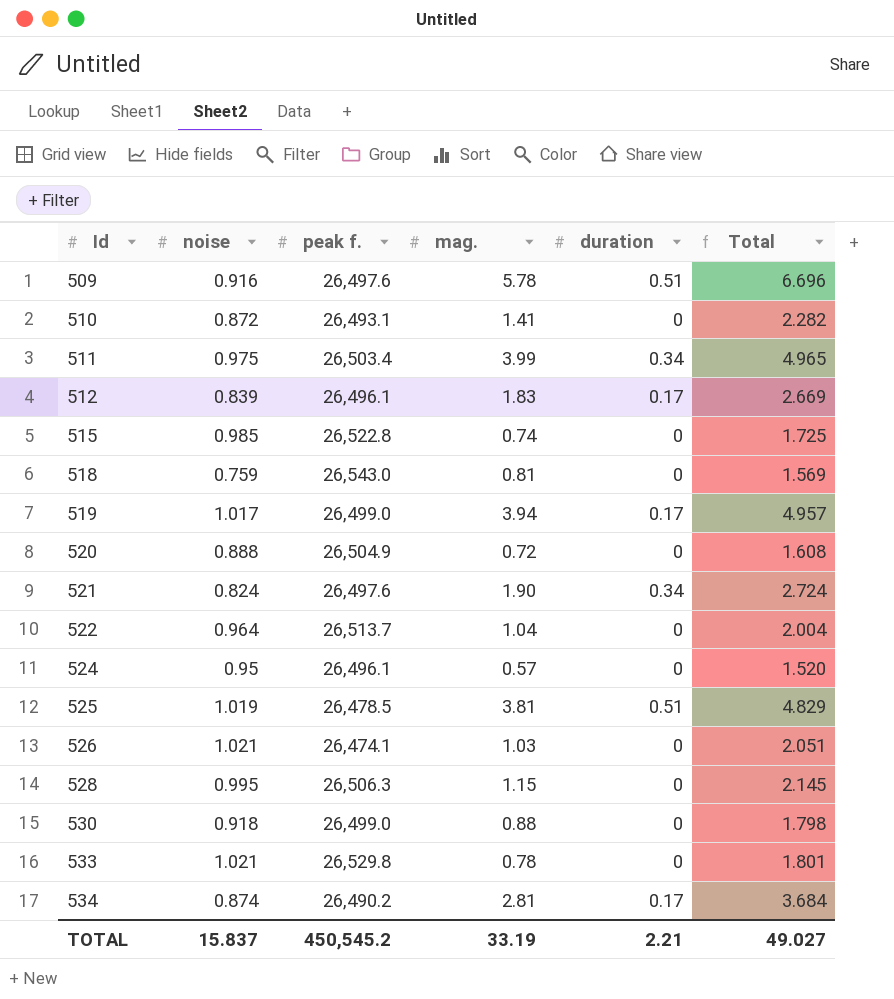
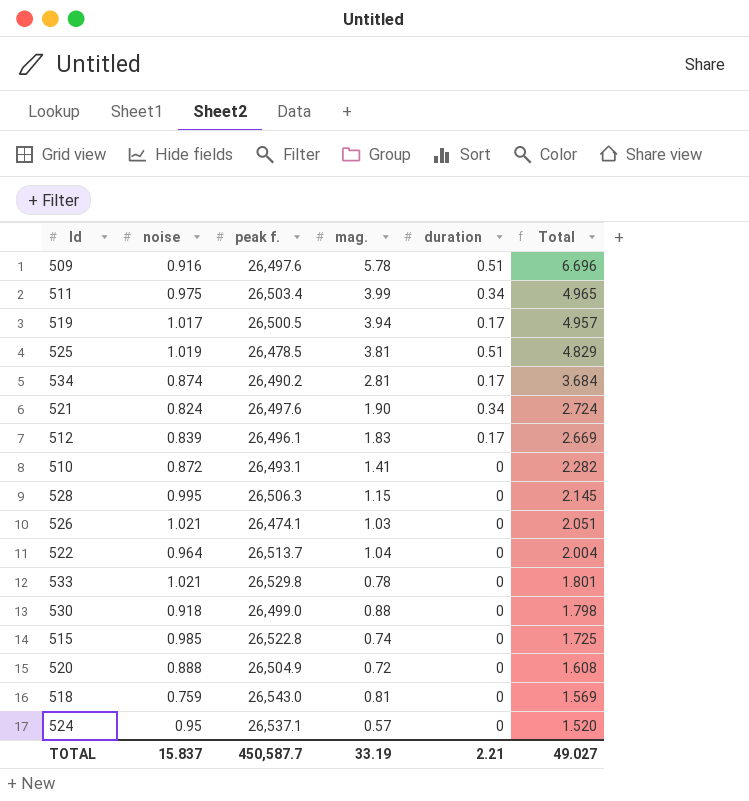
row order: Id ascending -> Total descending
519 | peak f.: 26,499.0 -> 26,500.5
524 | peak f.: 26,496.1 -> 26,537.1
TOTAL | peak f.: 450,545.2 -> 450,587.7

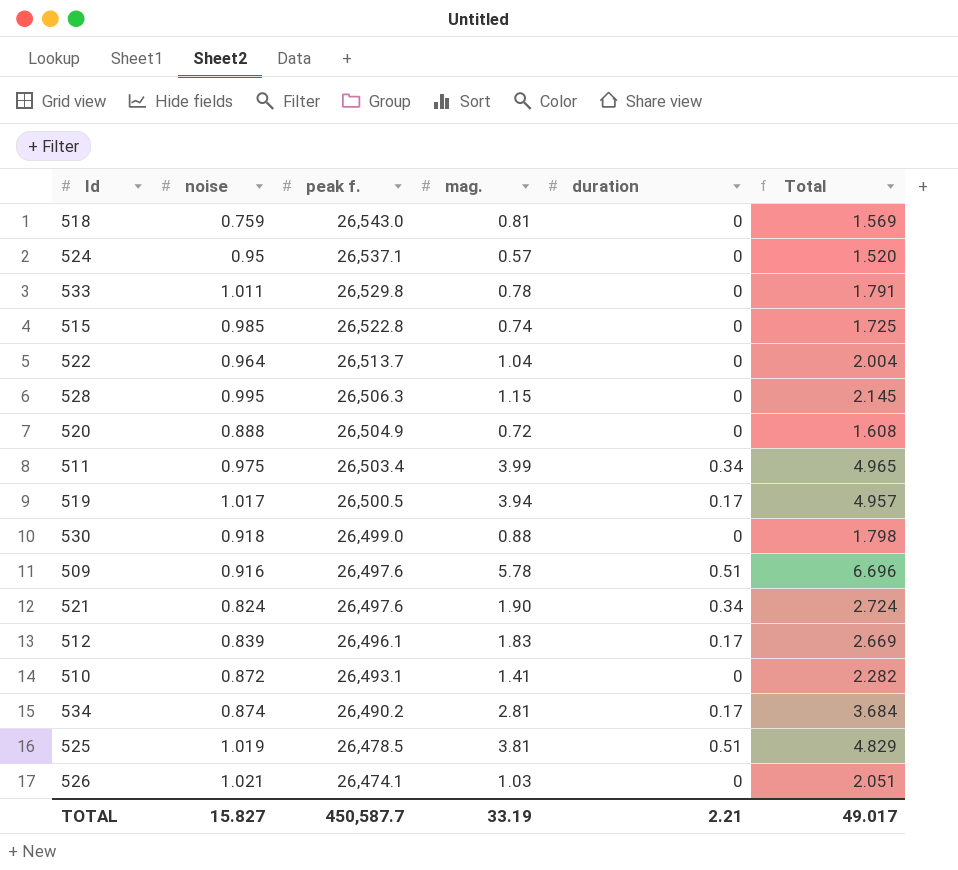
row order: Total descending -> peak f. descending
533 | noise: 1.021 -> 1.011
533 | Total: 1.801 -> 1.791
TOTAL | noise: 15.837 -> 15.827
TOTAL | Total: 49.027 -> 49.017

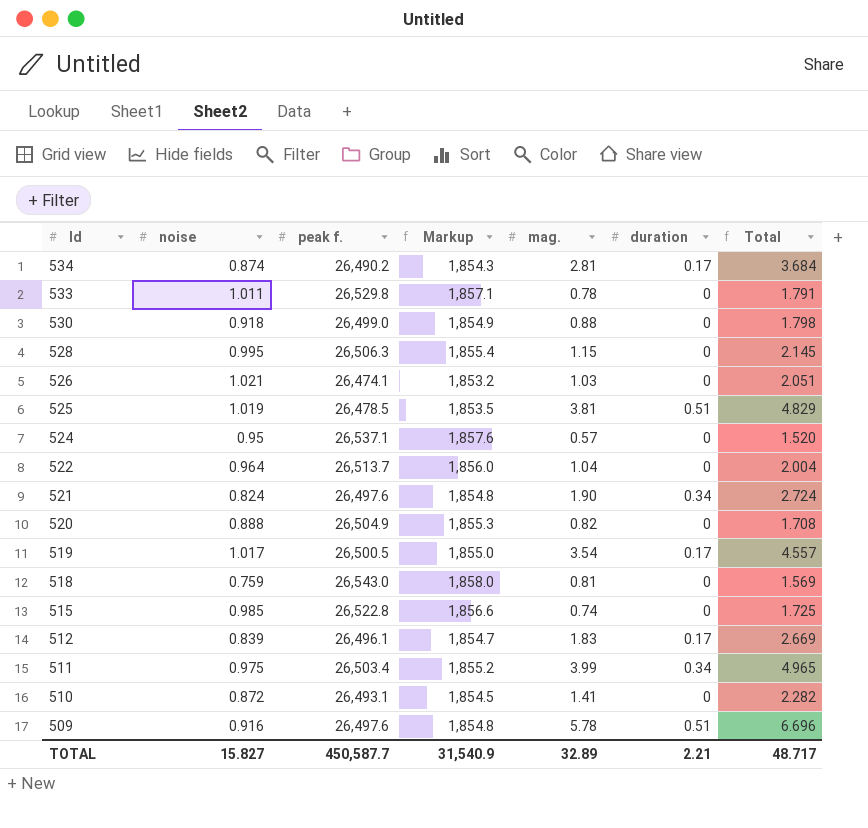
row order: peak f. descending -> Id descending
column Markup | formula: none -> [peak f.] * 0.07
520 | mag.: 0.72 -> 0.82
520 | Total: 1.608 -> 1.708
519 | mag.: 3.94 -> 3.54
519 | Total: 4.957 -> 4.557
TOTAL | mag.: 33.19 -> 32.89
TOTAL | Total: 49.017 -> 48.717

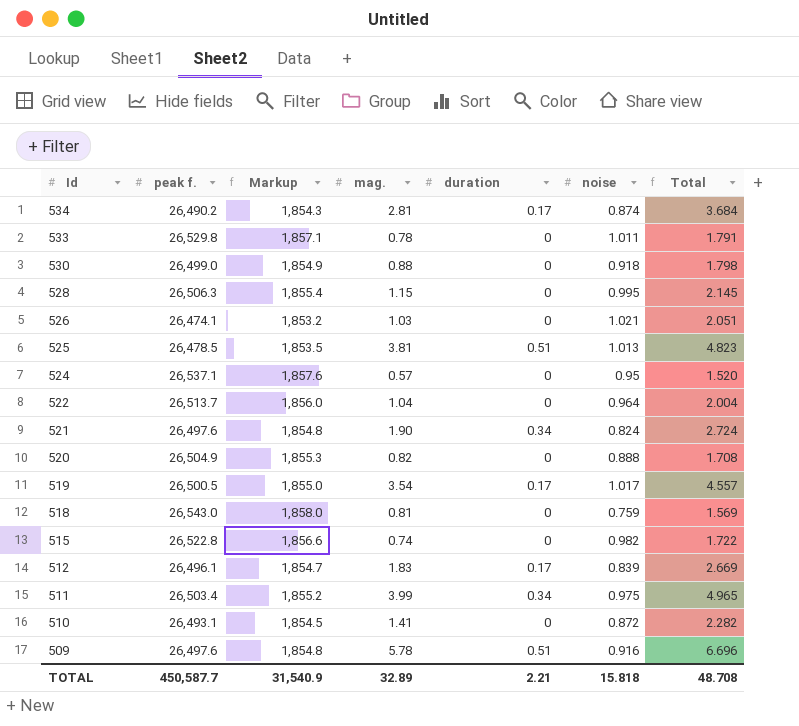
column noise | position: 2 -> 6
525 | noise: 1.019 -> 1.013
525 | Total: 4.829 -> 4.823
515 | noise: 0.985 -> 0.982
515 | Total: 1.725 -> 1.722
TOTAL | noise: 15.827 -> 15.818
TOTAL | Total: 48.717 -> 48.708

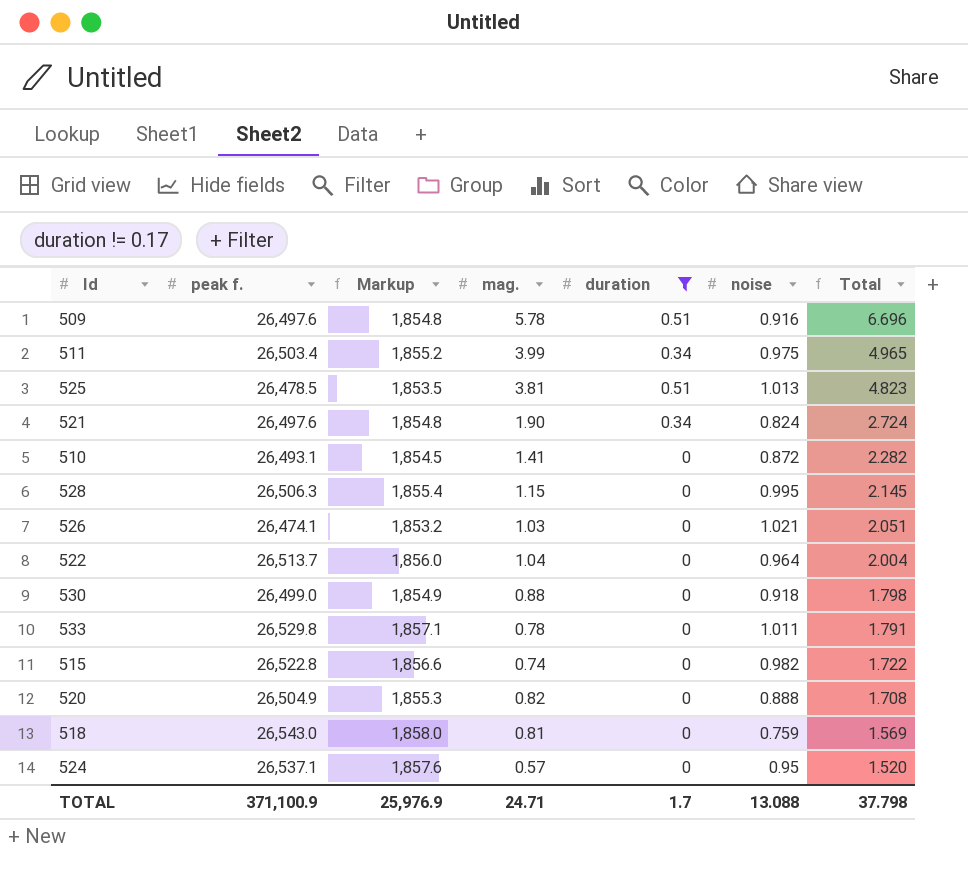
filter: none -> duration != 0.17
row order: Id descending -> Total descending
TOTAL | peak f.: 450,587.7 -> 371,100.9
TOTAL | Markup: 31,540.9 -> 25,976.9
TOTAL | mag.: 32.89 -> 24.71
TOTAL | duration: 2.21 -> 1.7
TOTAL | noise: 15.818 -> 13.088
TOTAL | Total: 48.708 -> 37.798

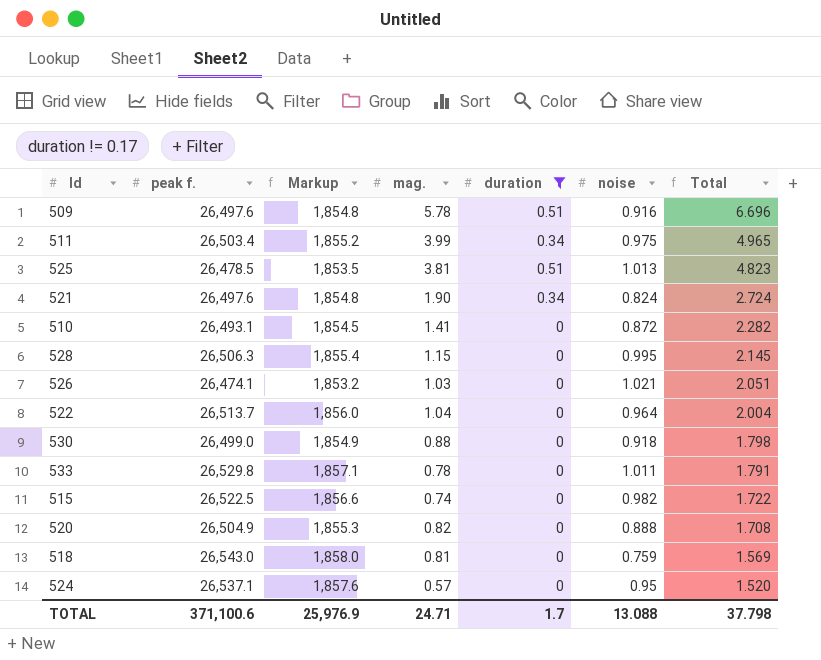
515 | peak f.: 26,522.8 -> 26,522.5
TOTAL | peak f.: 371,100.9 -> 371,100.6

